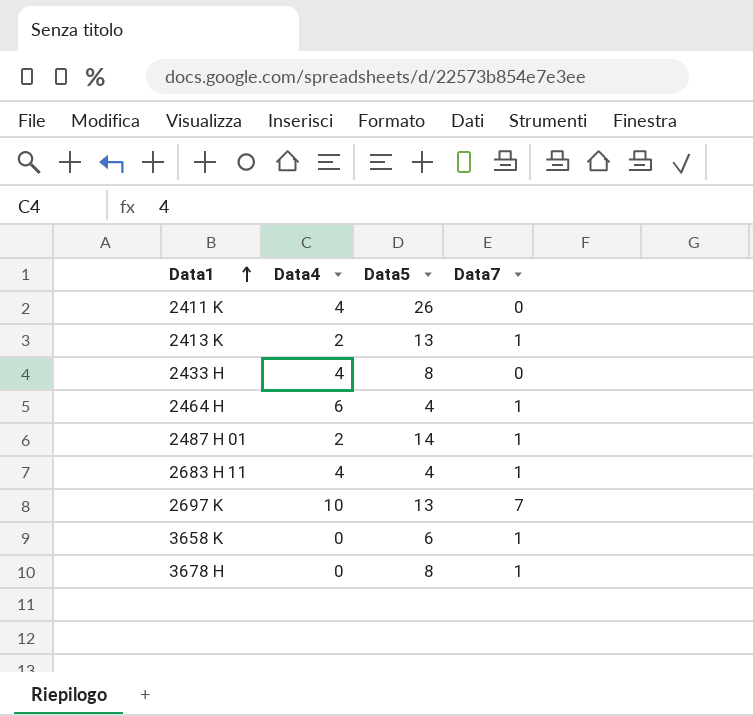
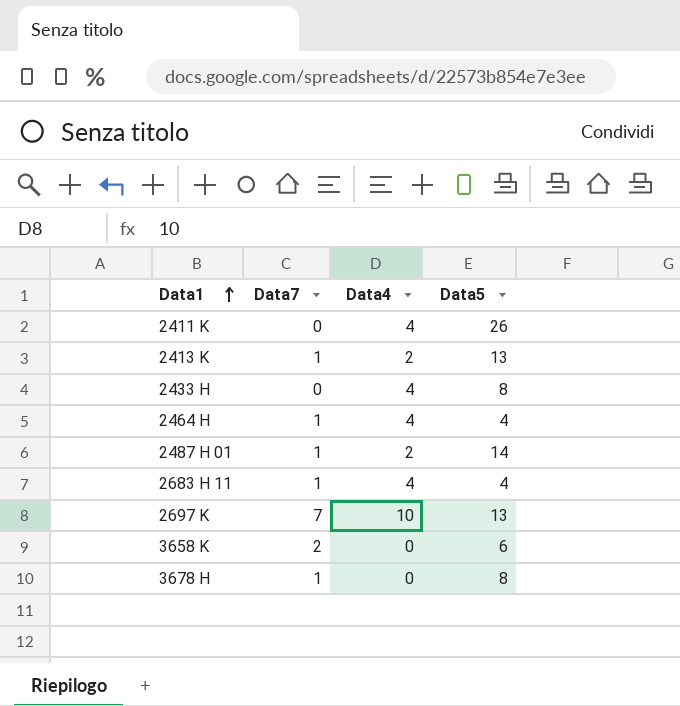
column Data7 | position: 4 -> 2
2464 H | Data4: 6 -> 4
3658 K | Data7: 1 -> 2

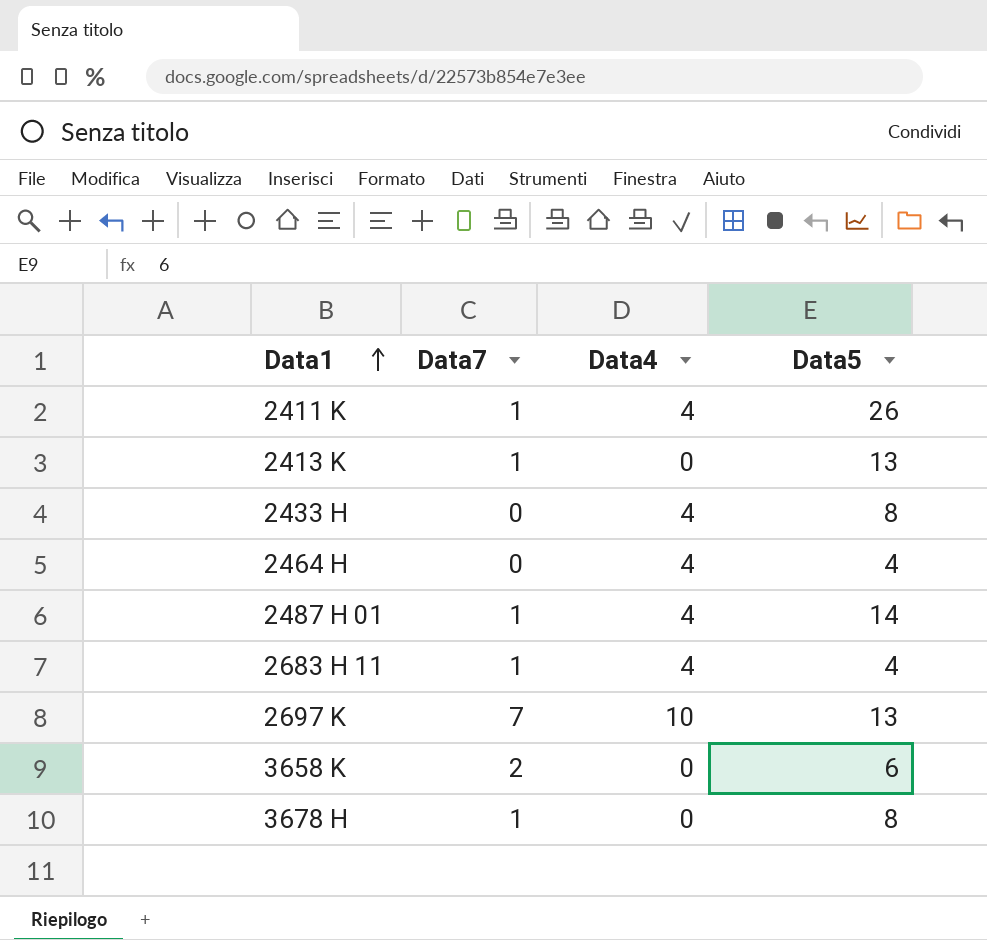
2411 K | Data7: 0 -> 1
2413 K | Data4: 2 -> 0
2464 H | Data7: 1 -> 0
2487 H 01 | Data4: 2 -> 4

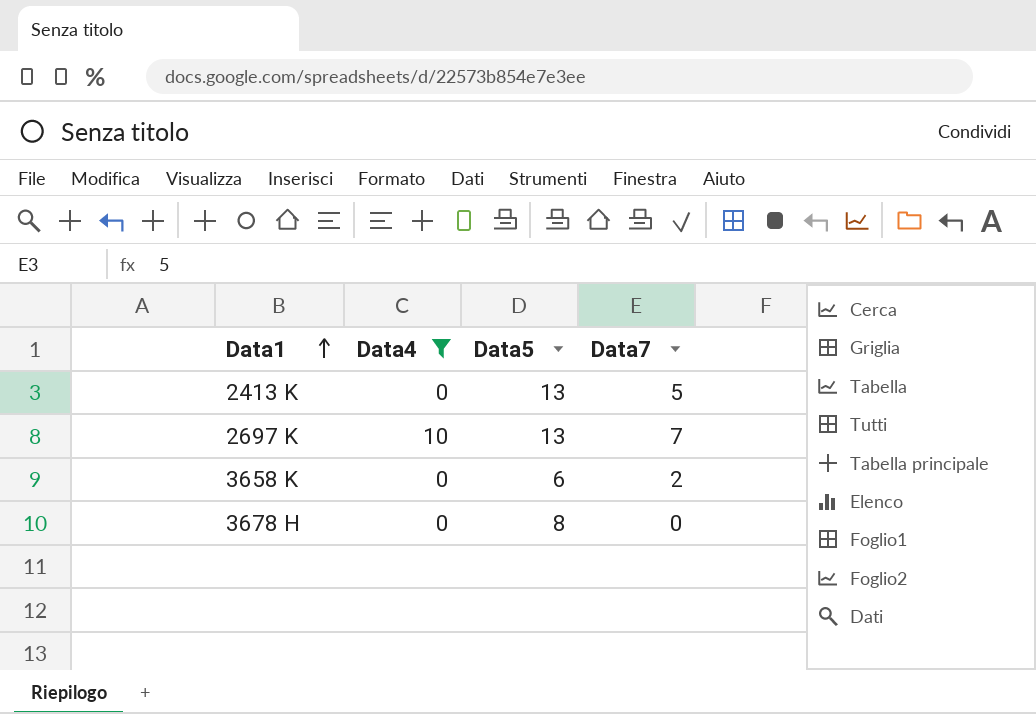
filter: none -> Data4 != 4
column Data7 | position: 2 -> 4
2413 K | Data7: 1 -> 5
3678 H | Data7: 1 -> 0

